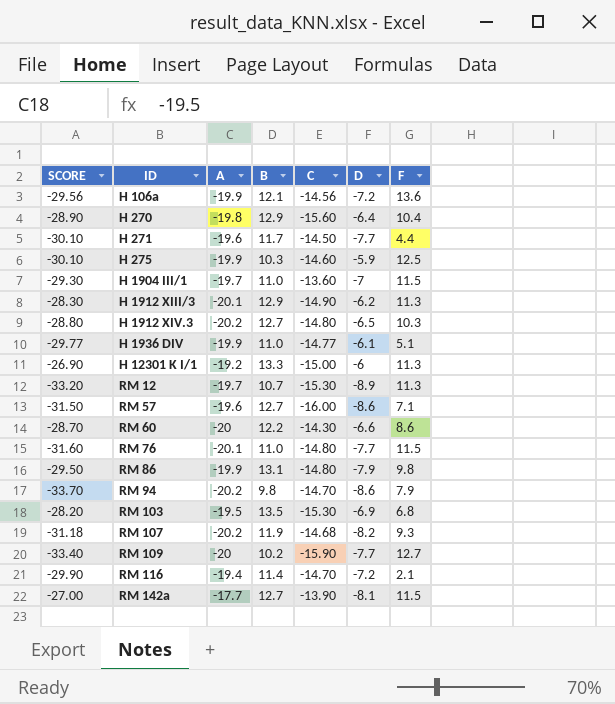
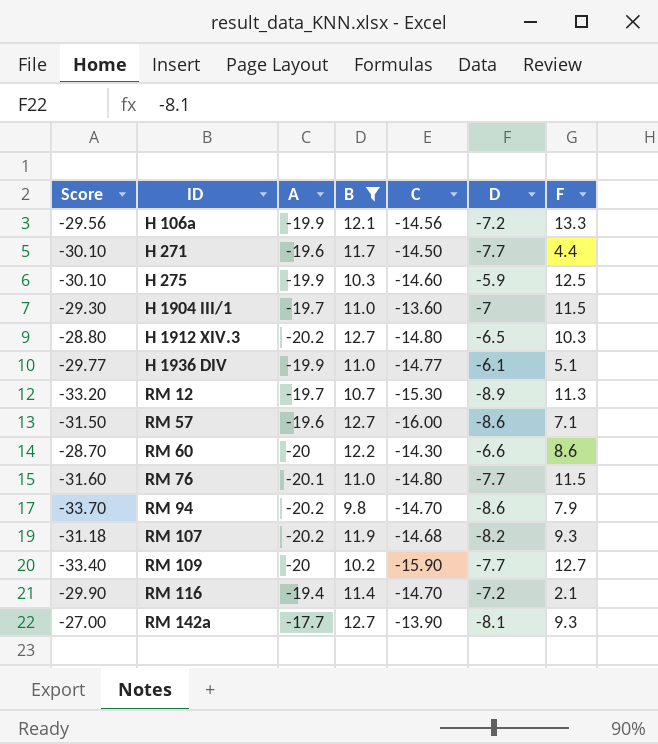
filter: none -> B <= 12.7
column name: SCORE -> Score
H 106a | F: 13.6 -> 13.3
RM 142a | F: 11.5 -> 9.3

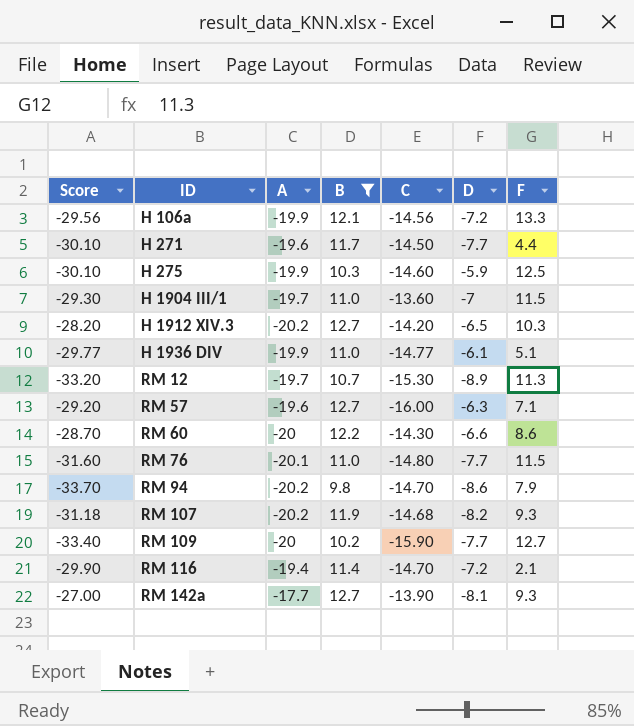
H 1912 XIV.3 | Score: -28.80 -> -28.20
H 1912 XIV.3 | C: -14.80 -> -14.20
RM 57 | Score: -31.50 -> -29.20
RM 57 | D: -8.6 -> -6.3

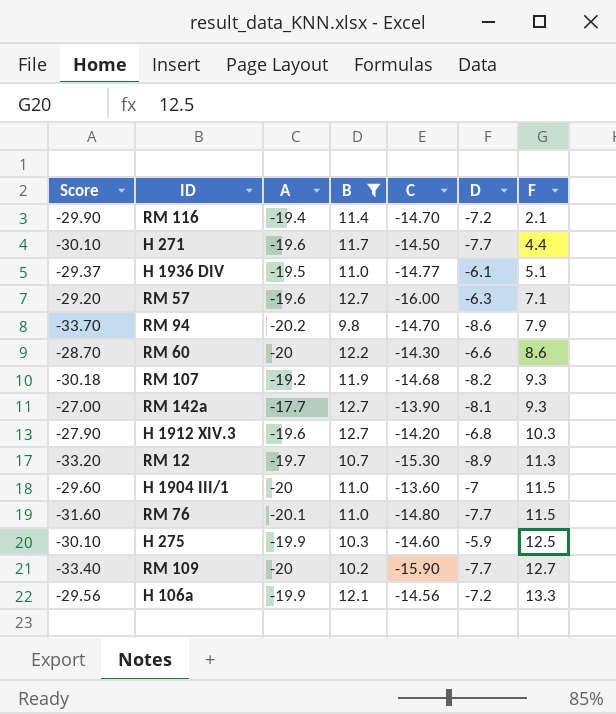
row order: ID ascending -> F ascending
H 1936 DIV | Score: -29.77 -> -29.37
H 1936 DIV | A: -19.9 -> -19.5
RM 107 | Score: -31.18 -> -30.18
RM 107 | A: -20.2 -> -19.2
H 1912 XIV.3 | Score: -28.20 -> -27.90
H 1912 XIV.3 | A: -20.2 -> -19.6
H 1912 XIV.3 | D: -6.5 -> -6.8
H 1904 III/1 | Score: -29.30 -> -29.60
H 1904 III/1 | A: -19.7 -> -20

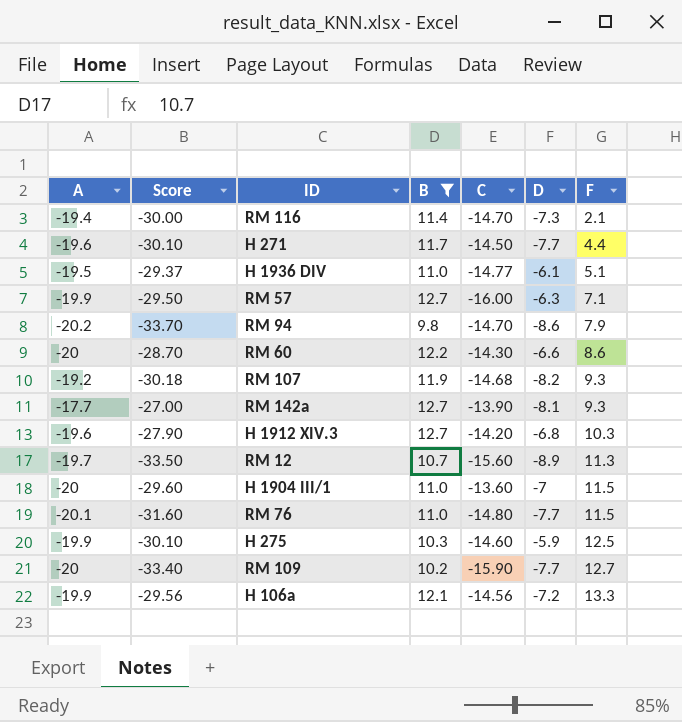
column A | position: 3 -> 1
RM 116 | Score: -29.90 -> -30.00
RM 116 | D: -7.2 -> -7.3
RM 57 | A: -19.6 -> -19.9
RM 57 | Score: -29.20 -> -29.50
RM 12 | Score: -33.20 -> -33.50
RM 12 | C: -15.30 -> -15.60

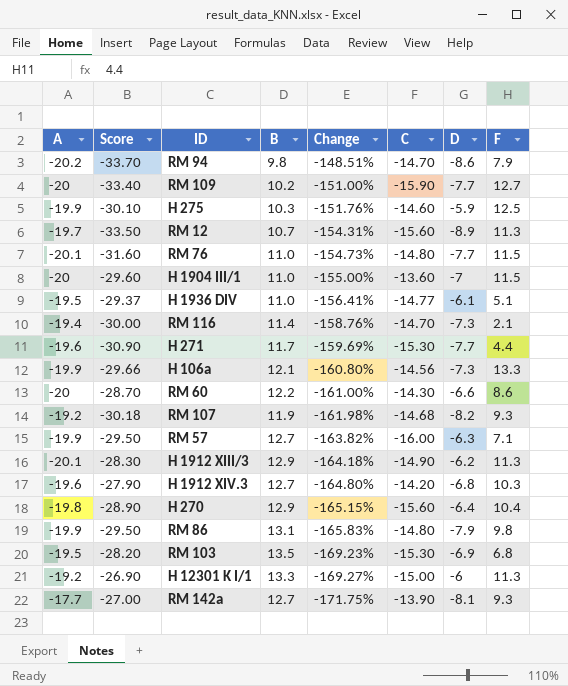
filter: B <= 12.7 -> none
row order: F ascending -> Change descending
column Change | formula: none -> ([B] - [A]) / [A]
H 271 | Score: -30.10 -> -30.90
H 271 | C: -14.50 -> -15.30
H 106a | Score: -29.56 -> -29.66
H 106a | D: -7.2 -> -7.3

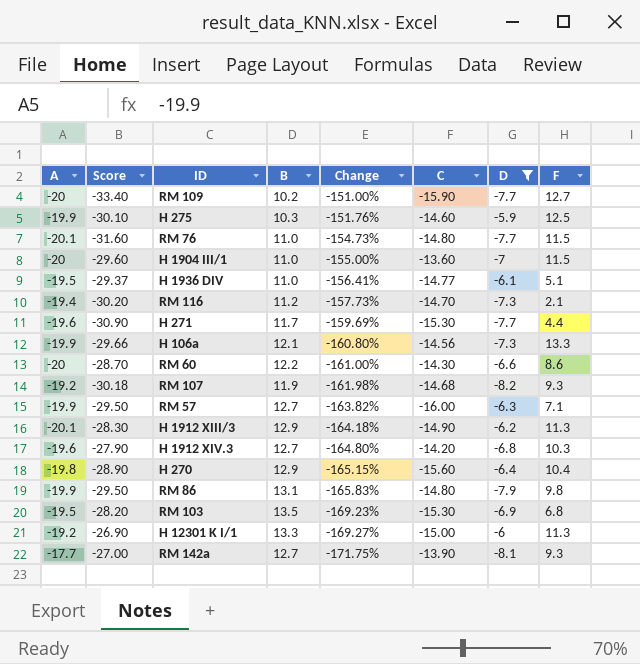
filter: none -> D >= -8.2
RM 116 | Score: -30.00 -> -30.20
RM 116 | B: 11.4 -> 11.2
RM 116 | Change: -158.76% -> -157.73%

